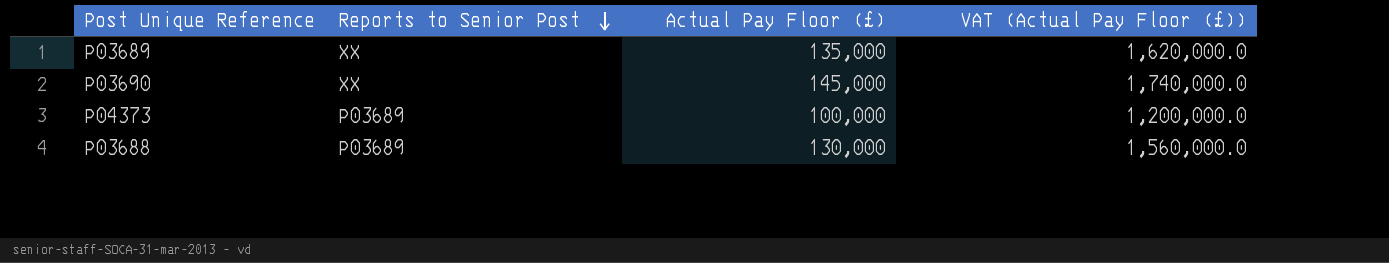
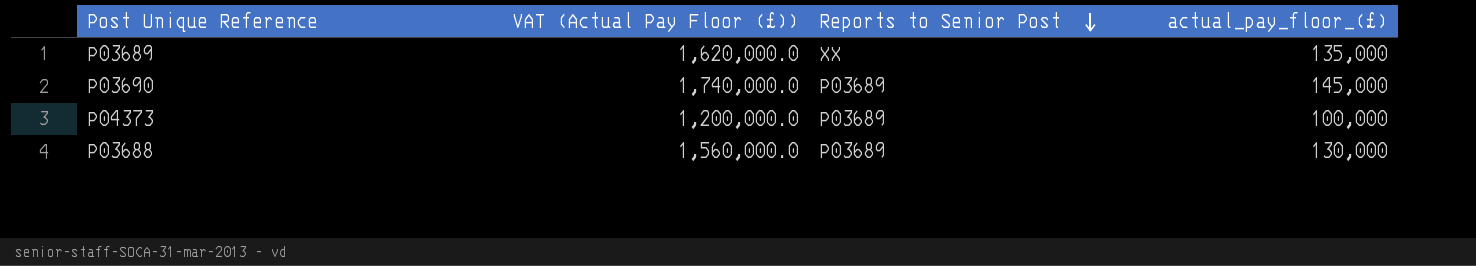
column VAT (Actual Pay Floor (£)) | position: 4 -> 2
column name: Actual Pay Floor (£) -> actual_pay_floor_(£)
P03690 | Reports to Senior Post: XX -> P03689

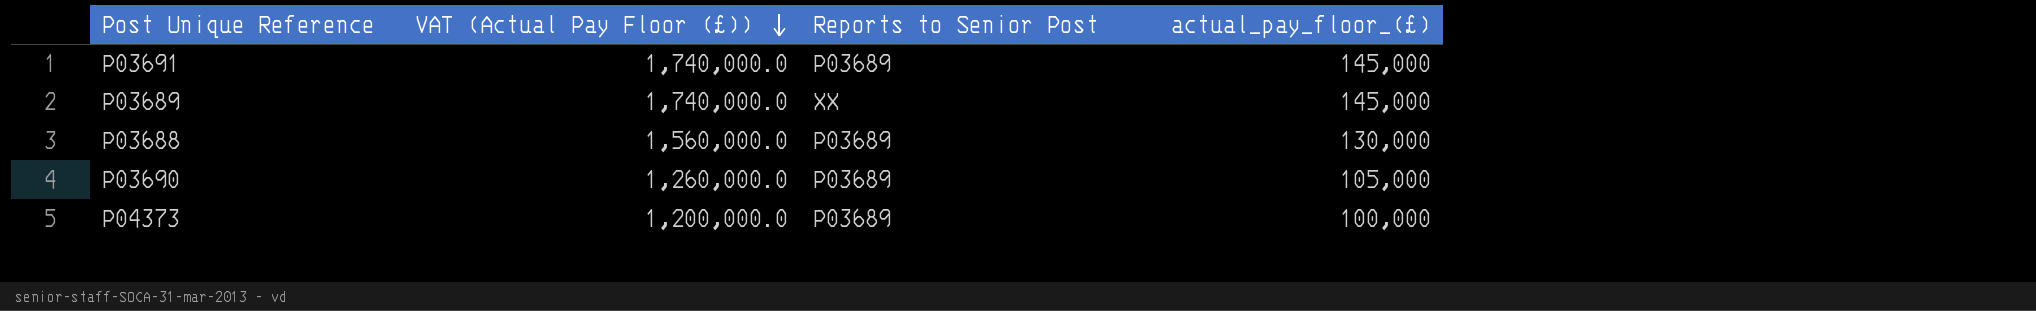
row order: Reports to Senior Post descending -> VAT (Actual Pay Floor (£)) descending
row P03691: none -> 1,740,000.0 | P03689 | 145,000
P03689 | VAT (Actual Pay Floor (£)): 1,620,000.0 -> 1,740,000.0
P03689 | actual_pay_floor_(£): 135,000 -> 145,000
P03690 | VAT (Actual Pay Floor (£)): 1,740,000.0 -> 1,260,000.0
P03690 | actual_pay_floor_(£): 145,000 -> 105,000

